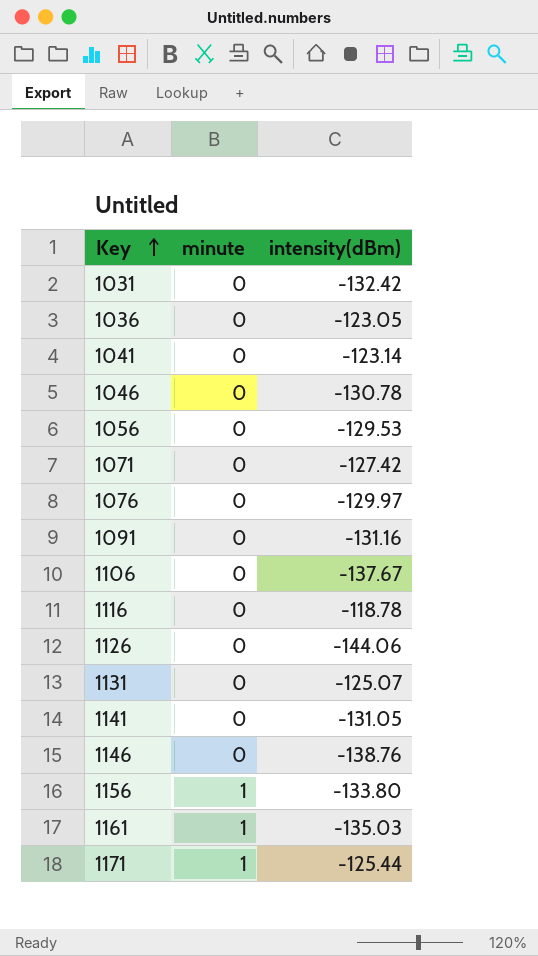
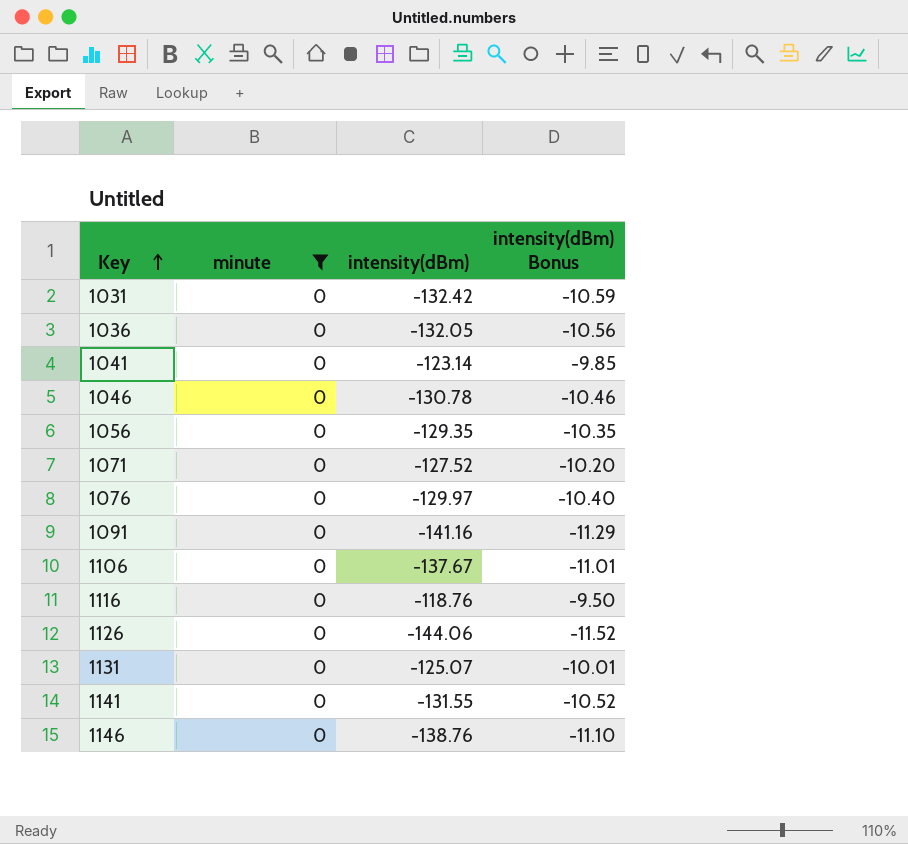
filter: none -> minute = 0
column intensity(dBm) Bonus | formula: none -> [intensity(dBm)] * 0.08
1036 | intensity(dBm): -123.05 -> -132.05
1056 | intensity(dBm): -129.53 -> -129.35
1071 | intensity(dBm): -127.42 -> -127.52
1091 | intensity(dBm): -131.16 -> -141.16
1116 | intensity(dBm): -118.78 -> -118.76
1141 | intensity(dBm): -131.05 -> -131.55

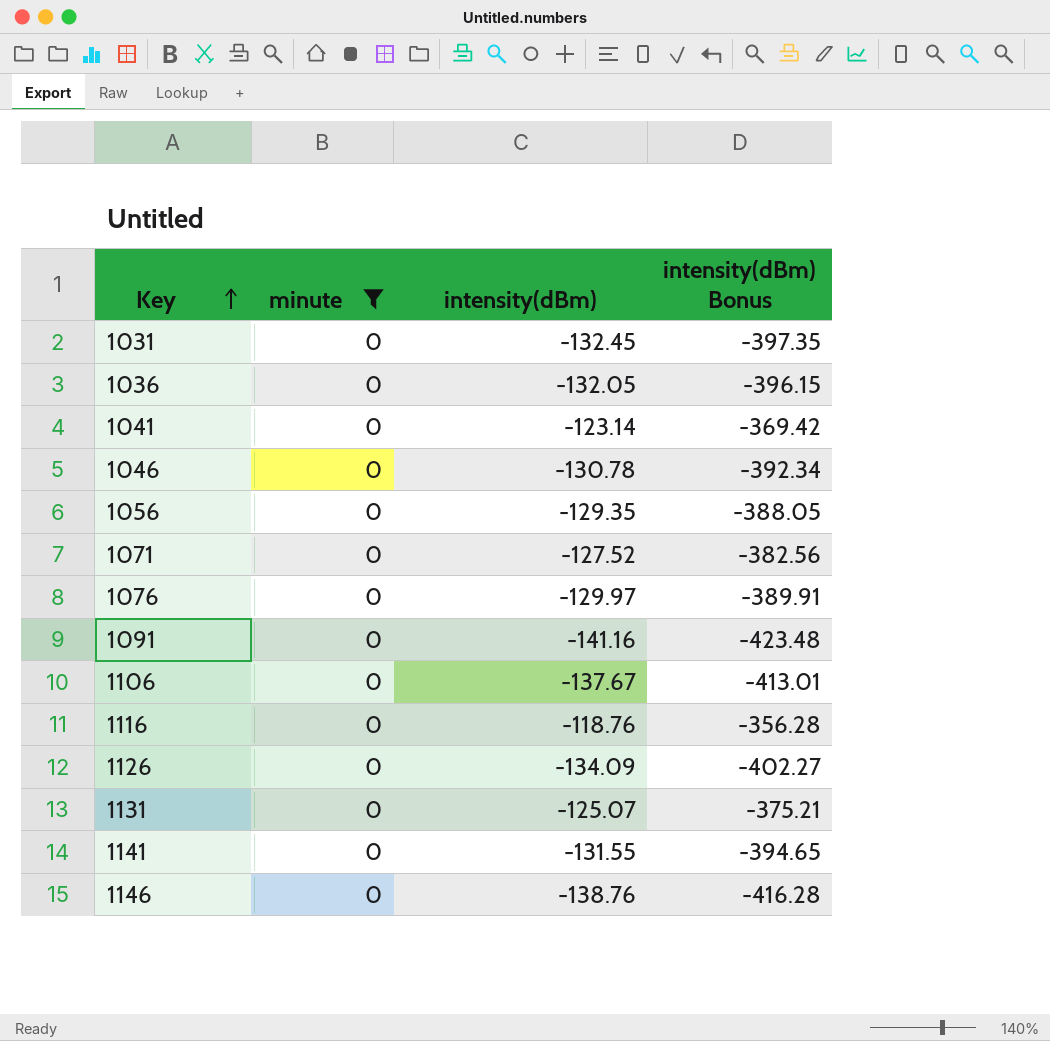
column intensity(dBm) Bonus | formula: [intensity(dBm)] * 0.08 -> [intensity(dBm)] * 3
1031 | intensity(dBm): -132.42 -> -132.45
1126 | intensity(dBm): -144.06 -> -134.09

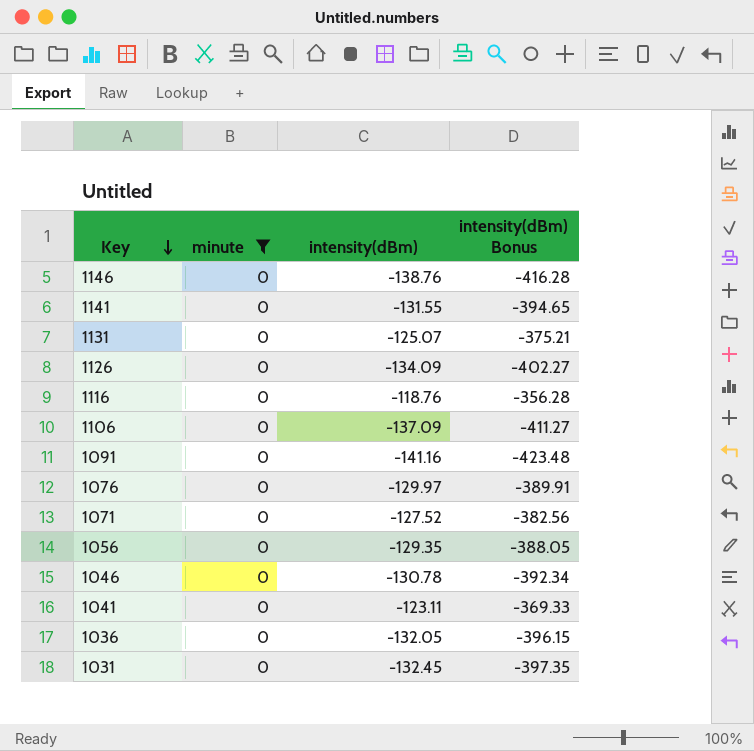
row order: Key ascending -> Key descending
1106 | intensity(dBm): -137.67 -> -137.09
1106 | intensity(dBm) Bonus: -413.01 -> -411.27
1041 | intensity(dBm): -123.14 -> -123.11
1041 | intensity(dBm) Bonus: -369.42 -> -369.33

